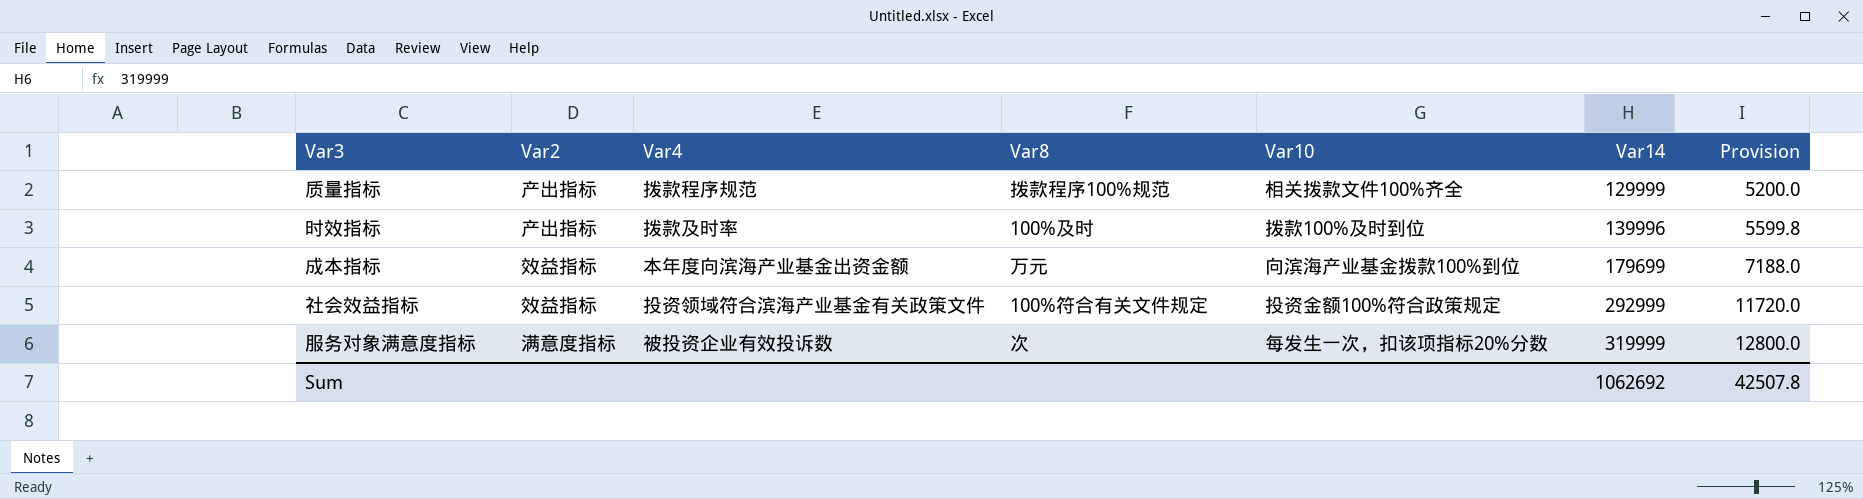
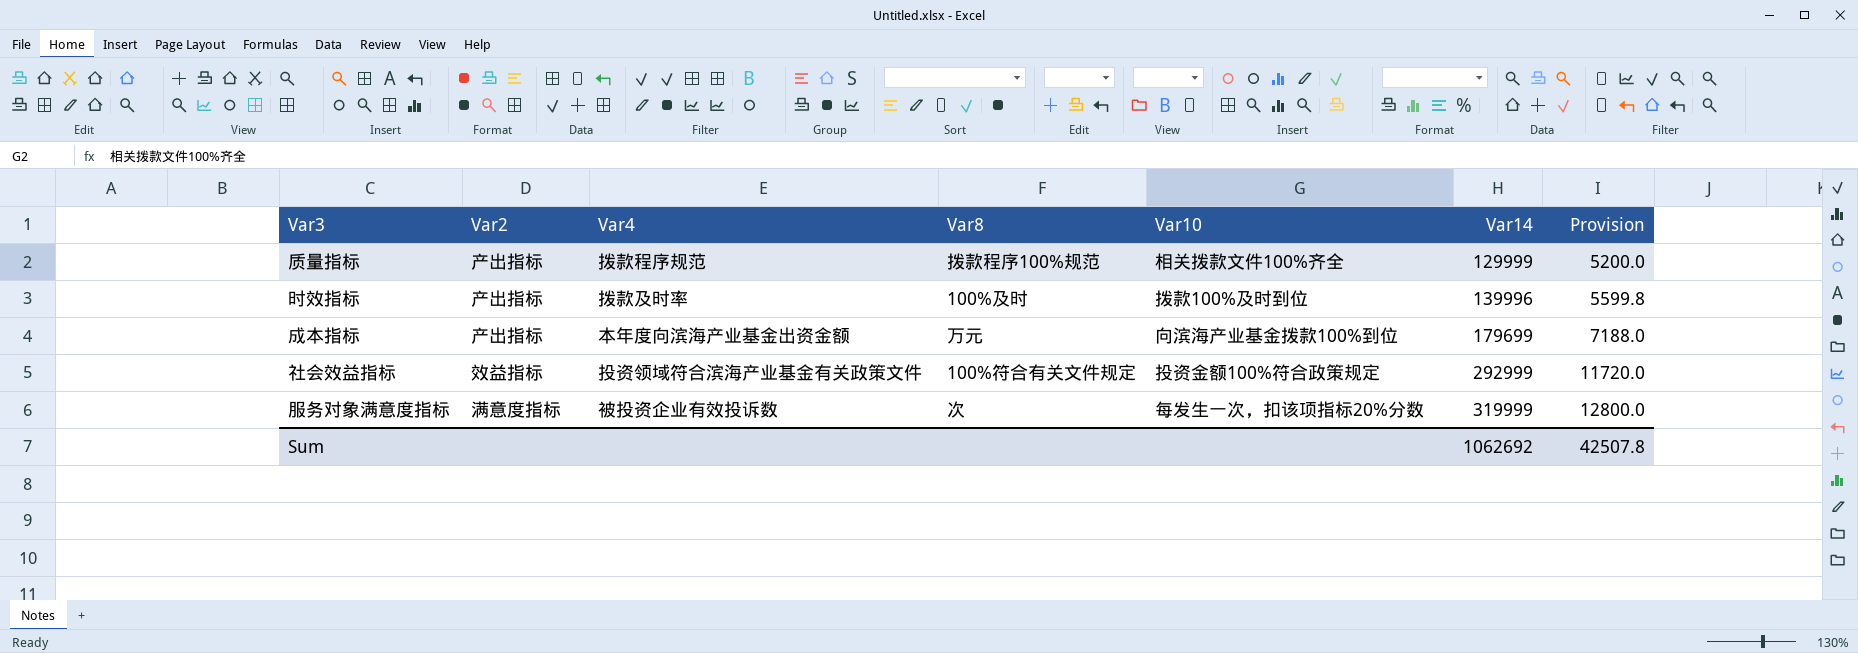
成本指标 | Var2: 效益指标 -> 产出指标

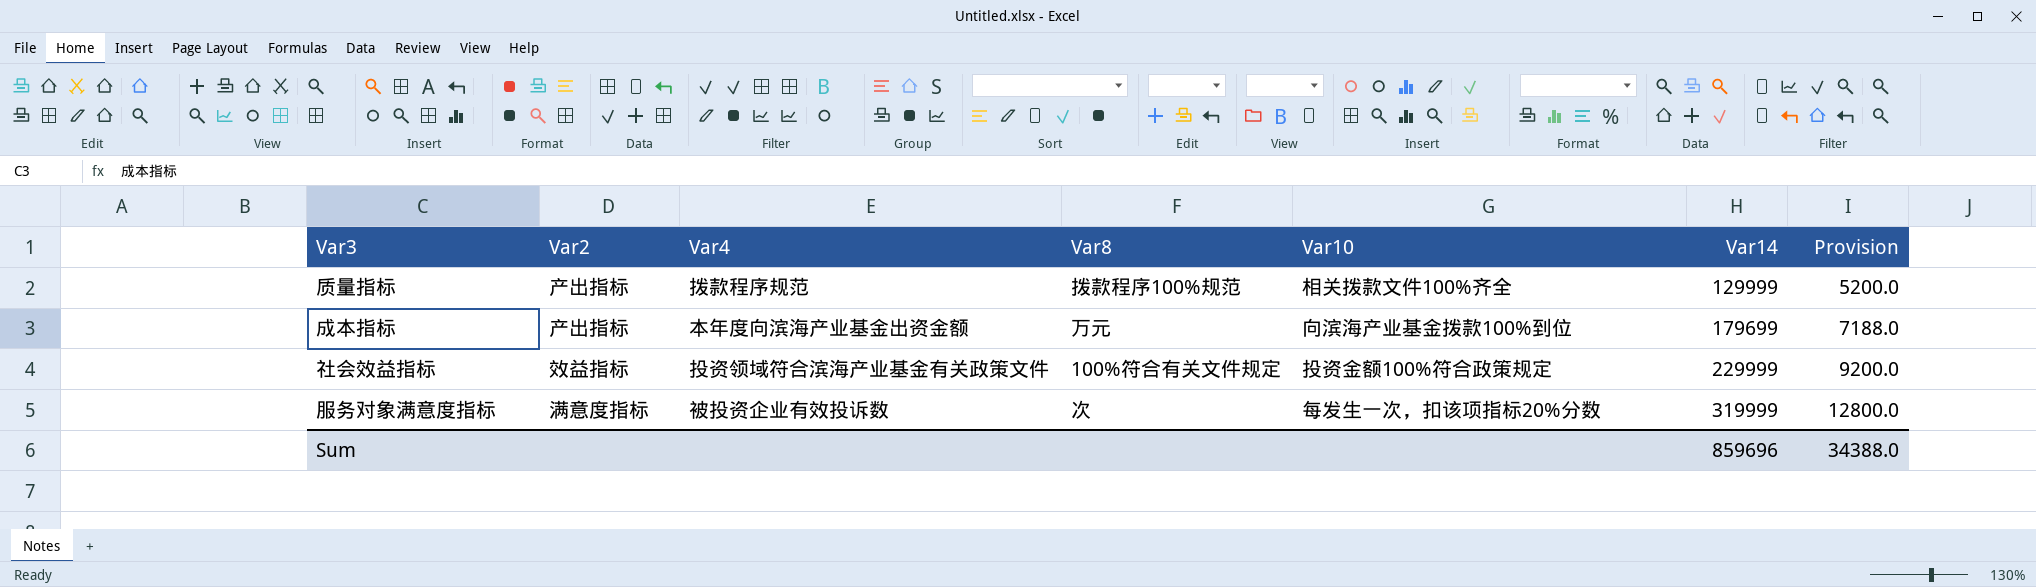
row 时效指标: 产出指标 | 拨款及时率 | 100%及时 | 拨款100%及时到位 | 139996 | 5599.8 -> none
社会效益指标 | Var14: 292999 -> 229999
社会效益指标 | Provision: 11720.0 -> 9200.0
Sum | Var14: 1062692 -> 859696
Sum | Provision: 42507.8 -> 34388.0

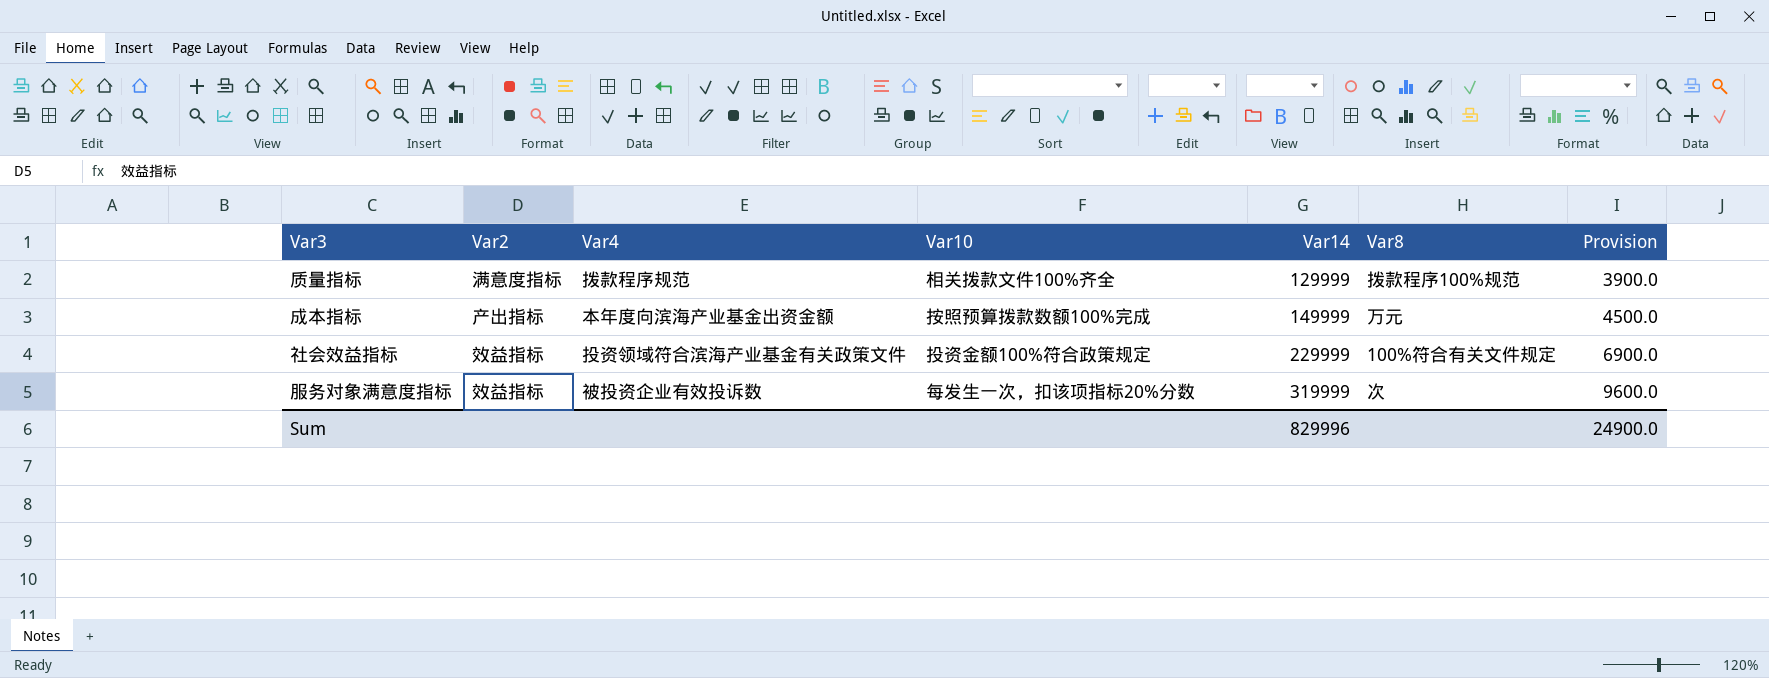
column Var8 | position: 4 -> 6
column Provision | formula: [Var14] * 0.04 -> [Var14] * 0.03
质量指标 | Var2: 产出指标 -> 满意度指标
成本指标 | Var10: 向滨海产业基金拨款100%到位 -> 按照预算拨款数额100%完成
成本指标 | Var14: 179699 -> 149999
服务对象满意度指标 | Var2: 满意度指标 -> 效益指标
Sum | Var14: 859696 -> 829996
Sum | Provision: 34388.0 -> 24900.0

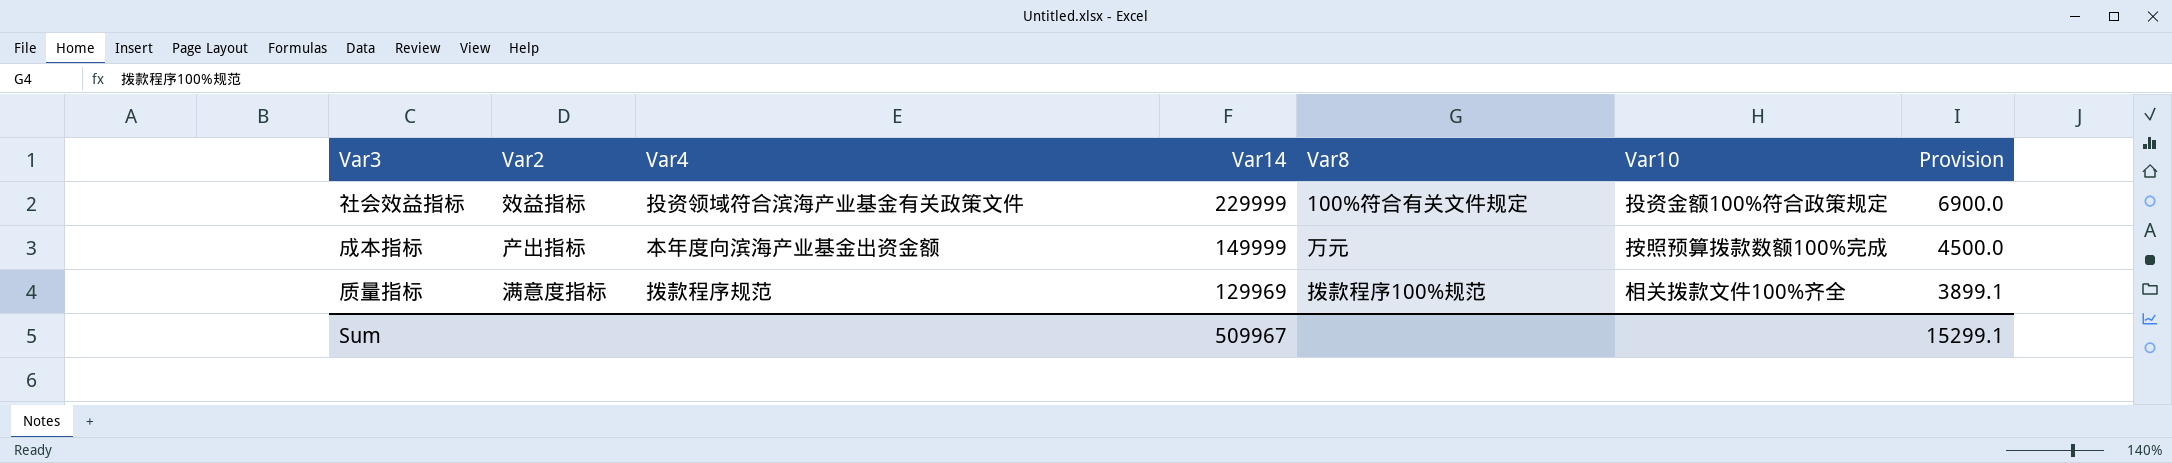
row order: Var14 ascending -> Var14 descending
column Var10 | position: 4 -> 6
row 服务对象满意度指标: 效益指标 | 被投资企业有效投诉数 | 每发生一次，扣该项指标20%分数 | 319999 | 次 | 9600.0 -> none
质量指标 | Var14: 129999 -> 129969
质量指标 | Provision: 3900.0 -> 3899.1
Sum | Var14: 829996 -> 509967
Sum | Provision: 24900.0 -> 15299.1

